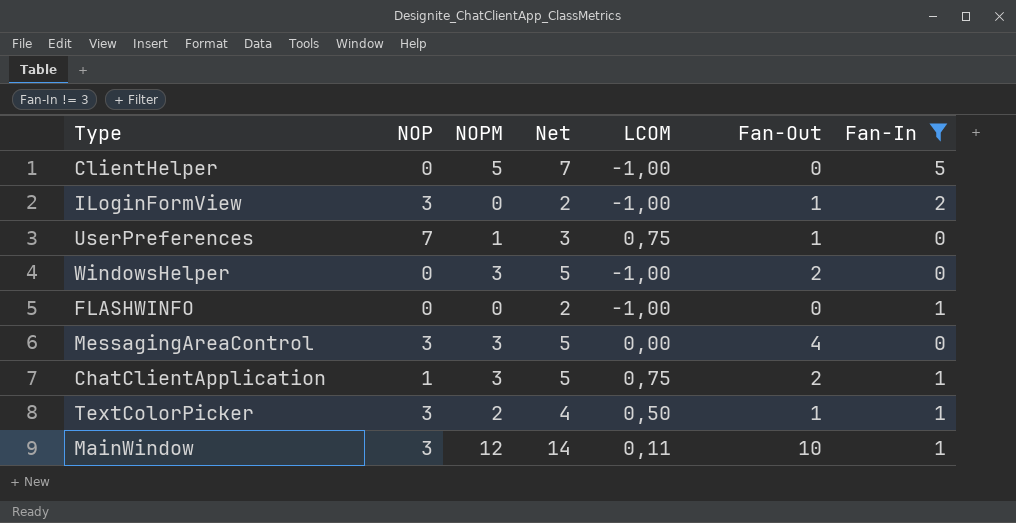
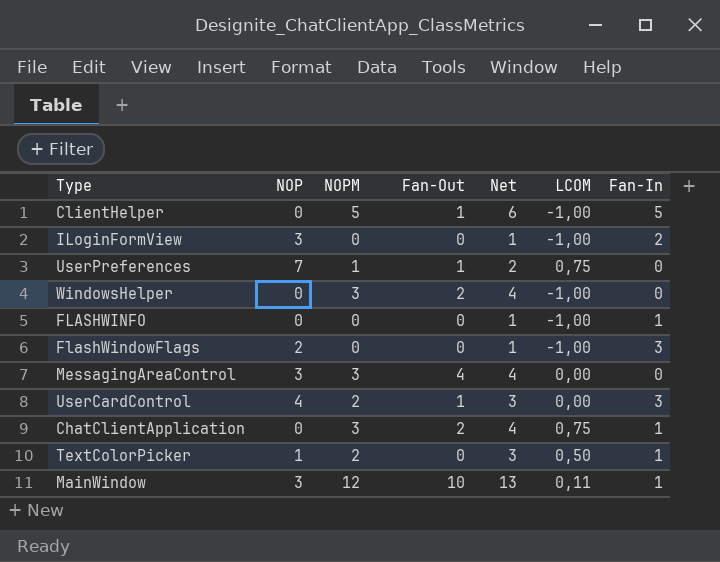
filter: Fan-In != 3 -> none
column Fan-Out | position: 6 -> 4
column Net | formula: [NOPM] + 2 -> [NOPM] + 1
ClientHelper | Fan-Out: 0 -> 1
ILoginFormView | Fan-Out: 1 -> 0
ChatClientApplication | NOP: 1 -> 0
TextColorPicker | NOP: 3 -> 1
TextColorPicker | Fan-Out: 1 -> 0

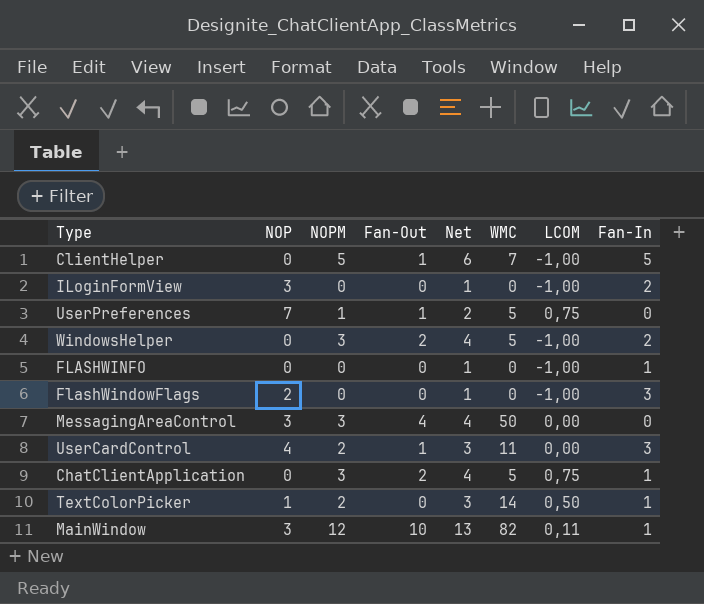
column WMC | position: none -> 6
WindowsHelper | Fan-In: 0 -> 2

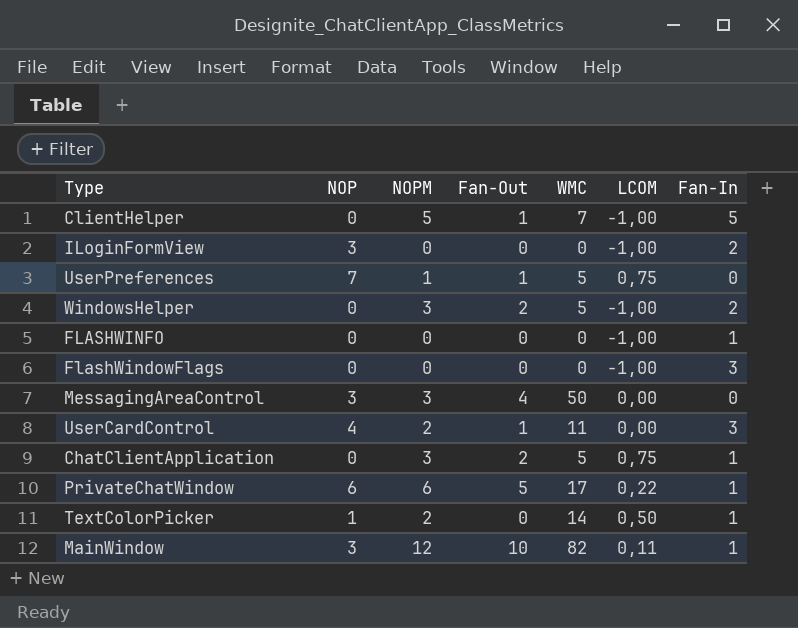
column Net | formula: [NOPM] + 1 -> none
FlashWindowFlags | NOP: 2 -> 0
row PrivateChatWindow: none -> 6 | 6 | 5 | 17 | 0,22 | 1

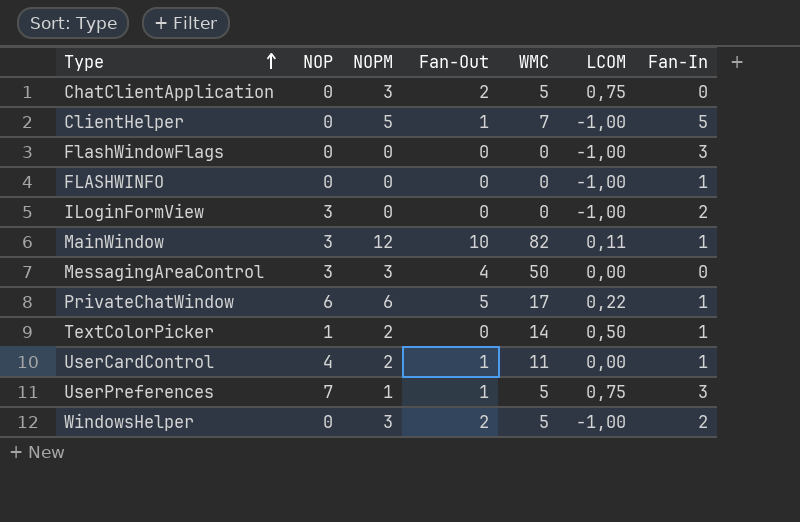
row order: none -> Type ascending
ChatClientApplication | Fan-In: 1 -> 0
UserCardControl | Fan-In: 3 -> 1
UserPreferences | Fan-In: 0 -> 3

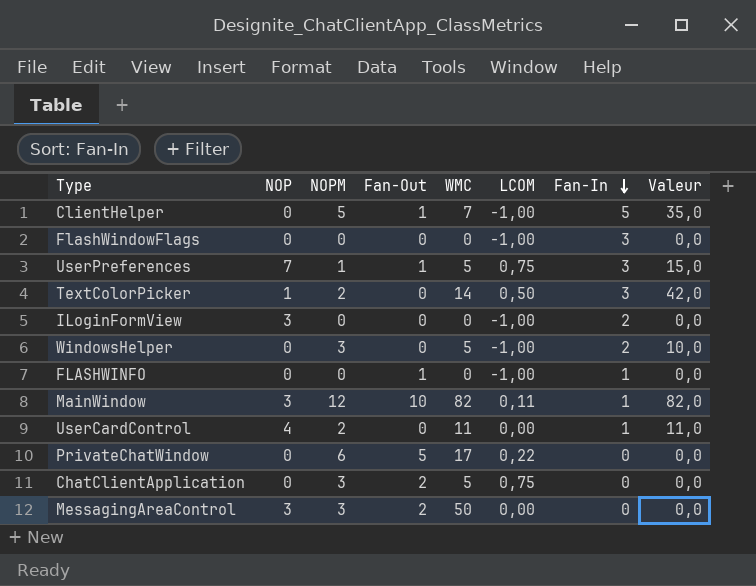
row order: Type ascending -> Fan-In descending
column Valeur | formula: none -> [WMC] * [Fan-In]
TextColorPicker | Fan-In: 1 -> 3
WindowsHelper | Fan-Out: 2 -> 0
FLASHWINFO | Fan-Out: 0 -> 1
UserCardControl | Fan-Out: 1 -> 0
PrivateChatWindow | NOP: 6 -> 0
PrivateChatWindow | Fan-In: 1 -> 0
MessagingAreaControl | Fan-Out: 4 -> 2

